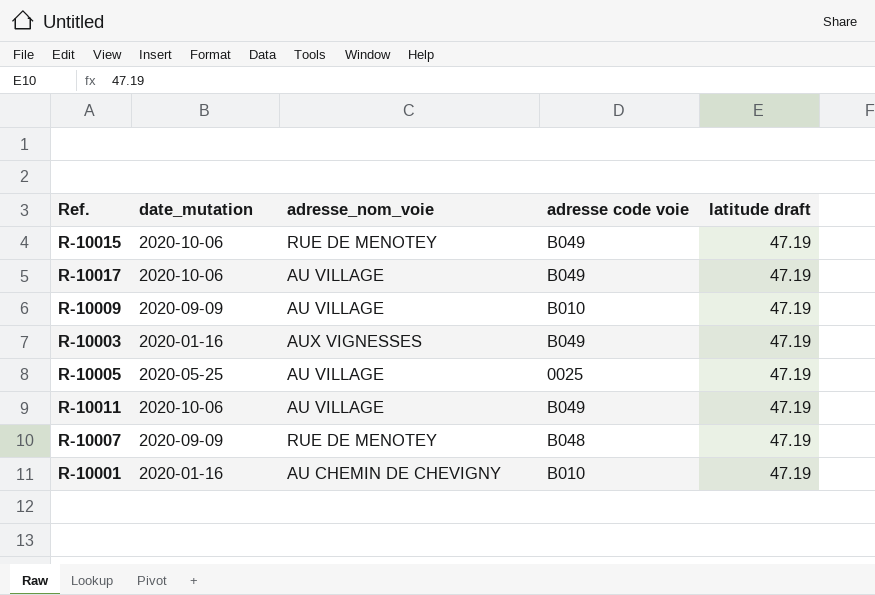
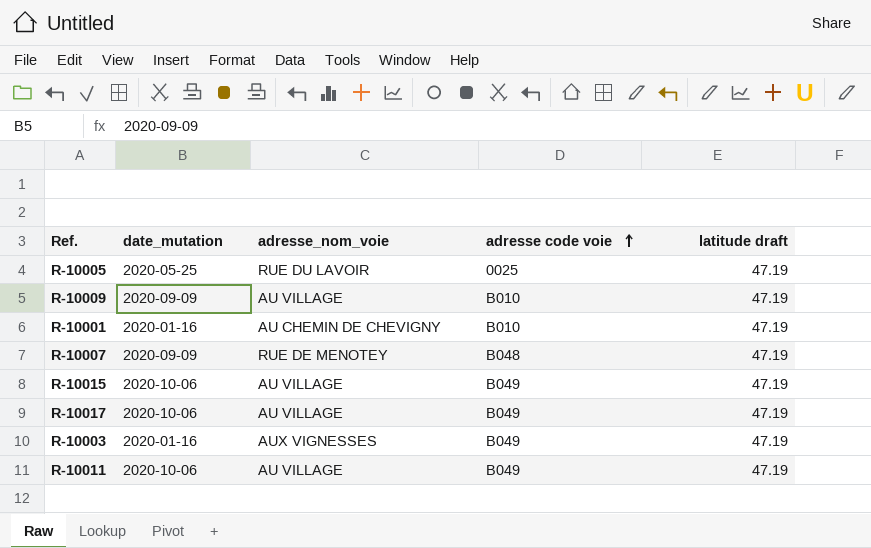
row order: none -> adresse code voie ascending
R-10005 | adresse_nom_voie: AU VILLAGE -> RUE DU LAVOIR
R-10015 | adresse_nom_voie: RUE DE MENOTEY -> AU VILLAGE

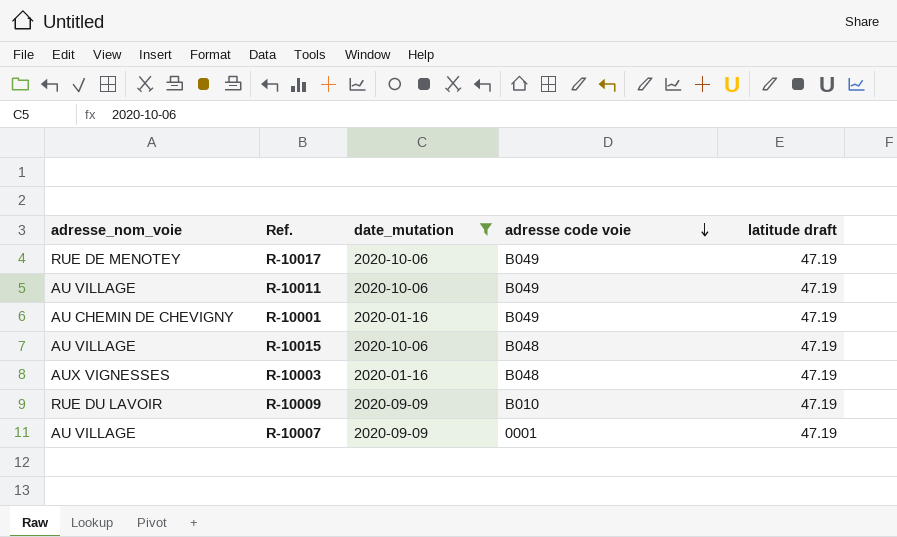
filter: none -> date_mutation != 2020-05-25
row order: adresse code voie ascending -> adresse code voie descending
column adresse_nom_voie | position: 3 -> 1
R-10017 | adresse_nom_voie: AU VILLAGE -> RUE DE MENOTEY
R-10001 | adresse code voie: B010 -> B049
R-10015 | adresse code voie: B049 -> B048
R-10003 | adresse code voie: B049 -> B048
R-10009 | adresse_nom_voie: AU VILLAGE -> RUE DU LAVOIR
R-10007 | adresse_nom_voie: RUE DE MENOTEY -> AU VILLAGE
R-10007 | adresse code voie: B048 -> 0001

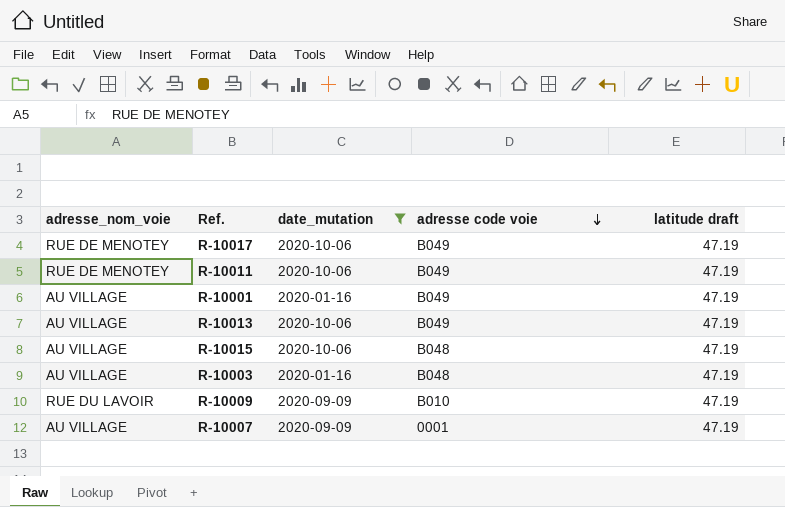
R-10011 | adresse_nom_voie: AU VILLAGE -> RUE DE MENOTEY
R-10001 | adresse_nom_voie: AU CHEMIN DE CHEVIGNY -> AU VILLAGE
row R-10013: none -> AU VILLAGE | 2020-10-06 | B049 | 47.19
R-10003 | adresse_nom_voie: AUX VIGNESSES -> AU VILLAGE

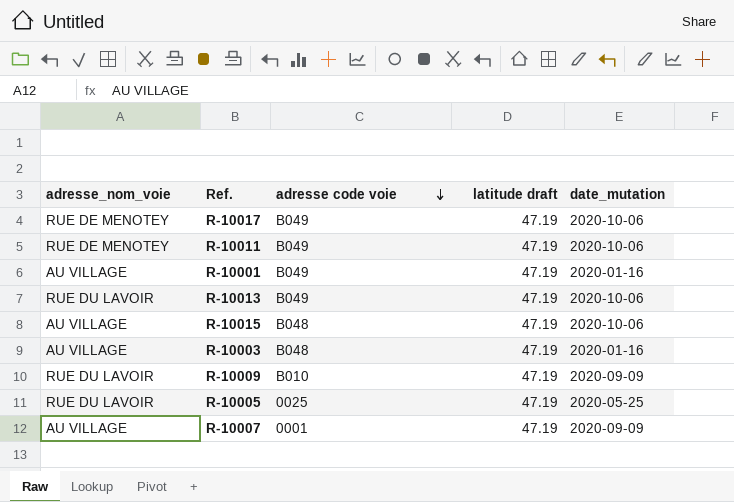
filter: date_mutation != 2020-05-25 -> none
column date_mutation | position: 3 -> 5
R-10013 | adresse_nom_voie: AU VILLAGE -> RUE DU LAVOIR

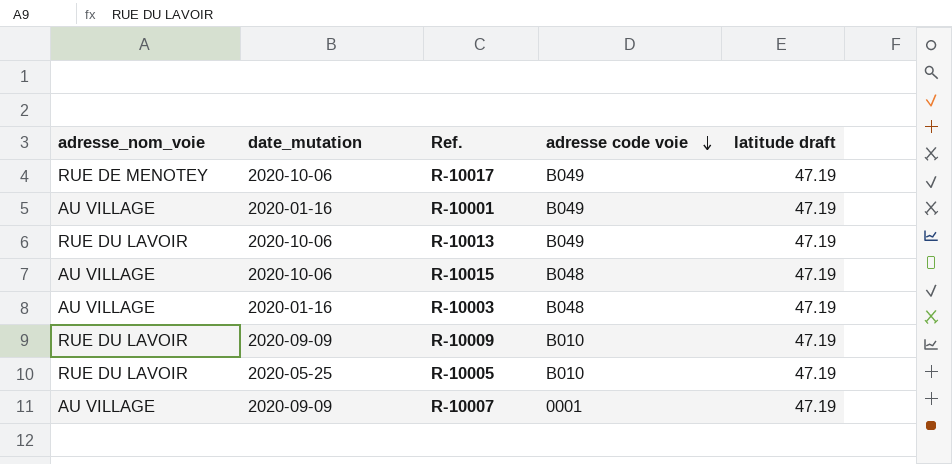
column date_mutation | position: 5 -> 2
row R-10011: RUE DE MENOTEY | B049 | 47.19 | 2020-10-06 -> none
R-10005 | adresse code voie: 0025 -> B010

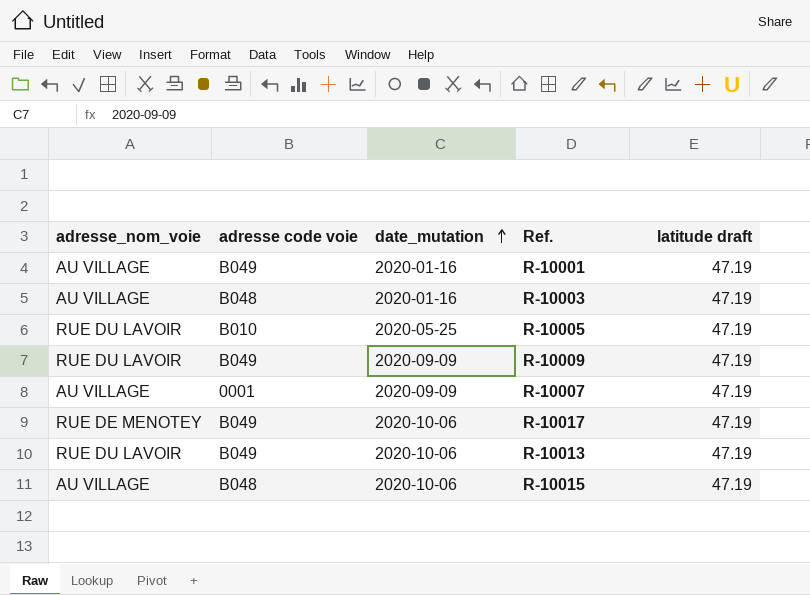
row order: adresse code voie descending -> date_mutation ascending
column adresse code voie | position: 4 -> 2
R-10009 | adresse code voie: B010 -> B049

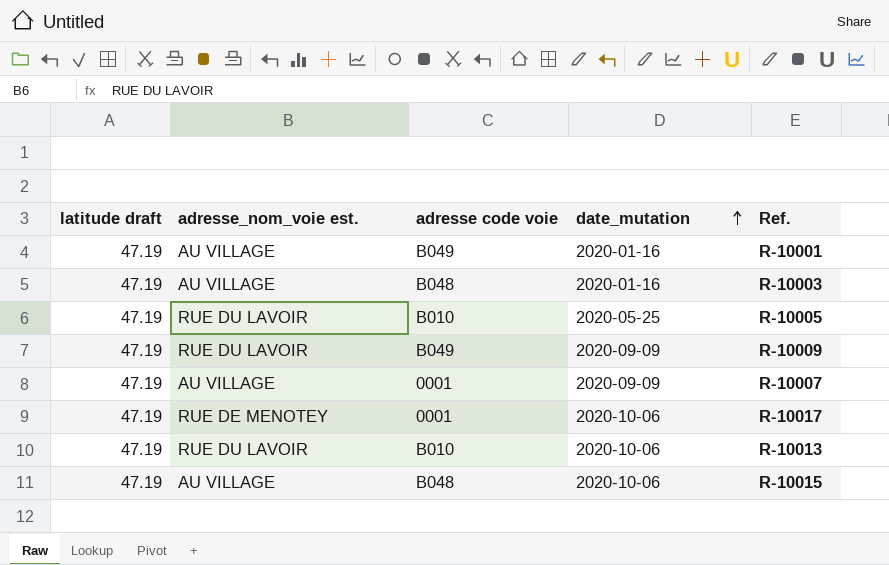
column latitude draft | position: 5 -> 1
column name: adresse_nom_voie -> adresse_nom_voie est.
R-10017 | adresse code voie: B049 -> 0001
R-10013 | adresse code voie: B049 -> B010

